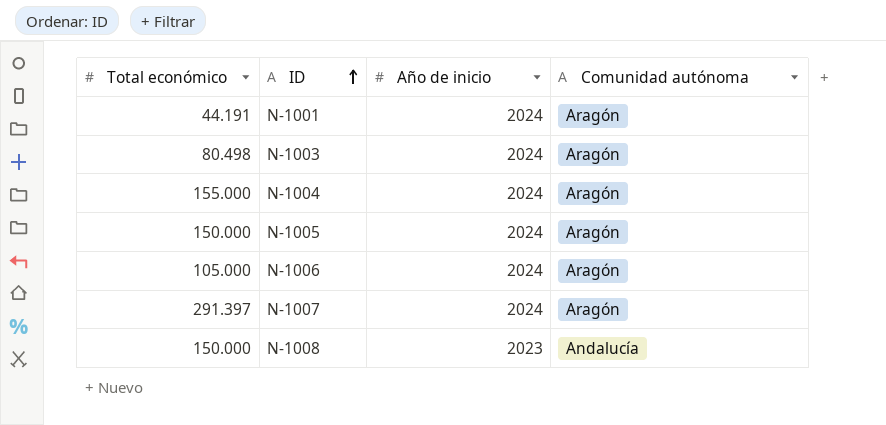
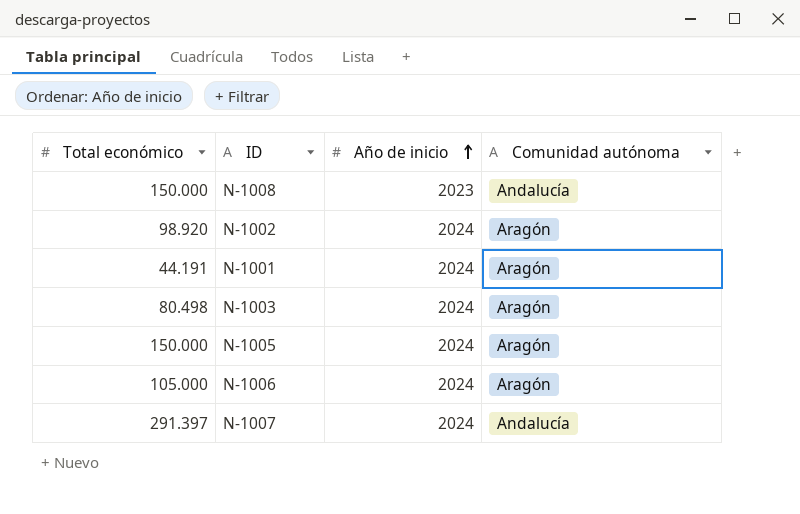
row order: ID ascending -> Año de inicio ascending
row N-1004: 155.000 | 2024 | Aragón -> none
row N-1002: none -> 98.920 | 2024 | Aragón
N-1007 | Comunidad autónoma: Aragón -> Andalucía

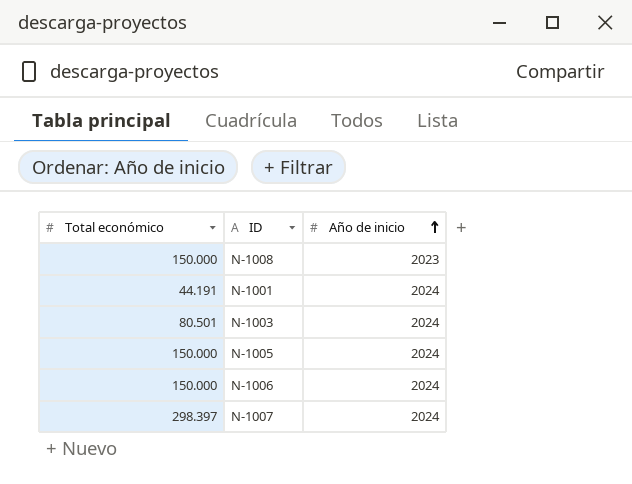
column Comunidad autónoma | position: 4 -> none
row N-1002: 98.920 | 2024 | Aragón -> none
N-1003 | Total económico: 80.498 -> 80.501
N-1006 | Total económico: 105.000 -> 150.000
N-1007 | Total económico: 291.397 -> 298.397

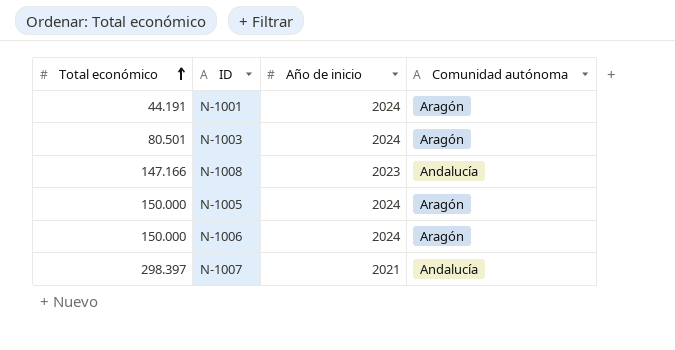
row order: Año de inicio ascending -> Total económico ascending
column Comunidad autónoma | position: none -> 4
N-1008 | Total económico: 150.000 -> 147.166
N-1007 | Año de inicio: 2024 -> 2021

